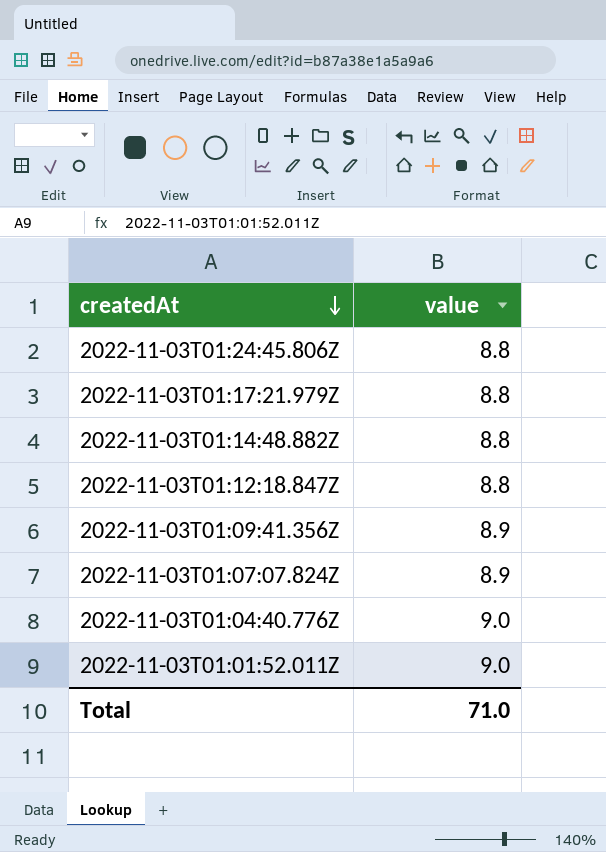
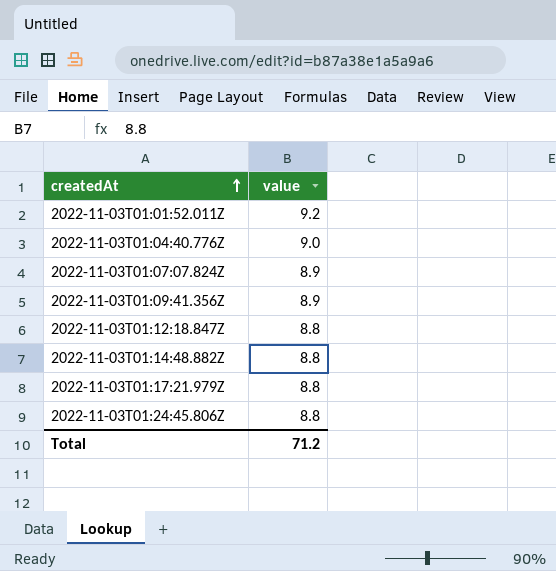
row order: createdAt descending -> createdAt ascending
2022-11-03T01:01:52.011Z | value: 9.0 -> 9.2
Total | value: 71.0 -> 71.2

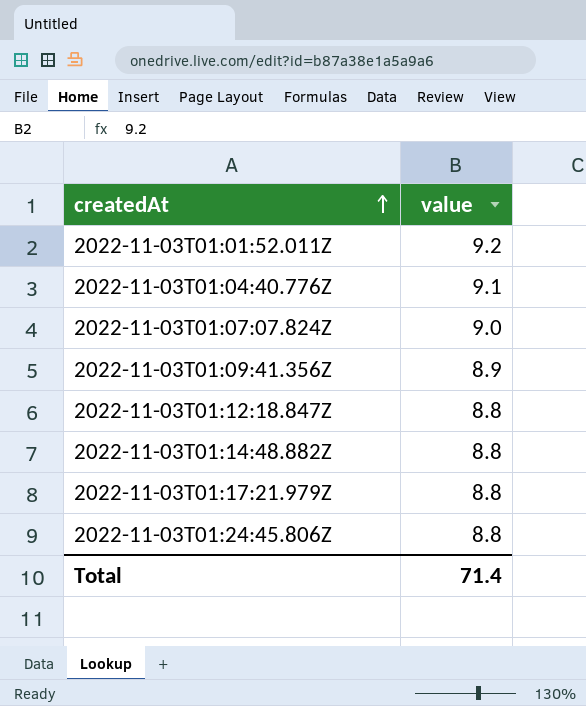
2022-11-03T01:04:40.776Z | value: 9.0 -> 9.1
2022-11-03T01:07:07.824Z | value: 8.9 -> 9.0
Total | value: 71.2 -> 71.4

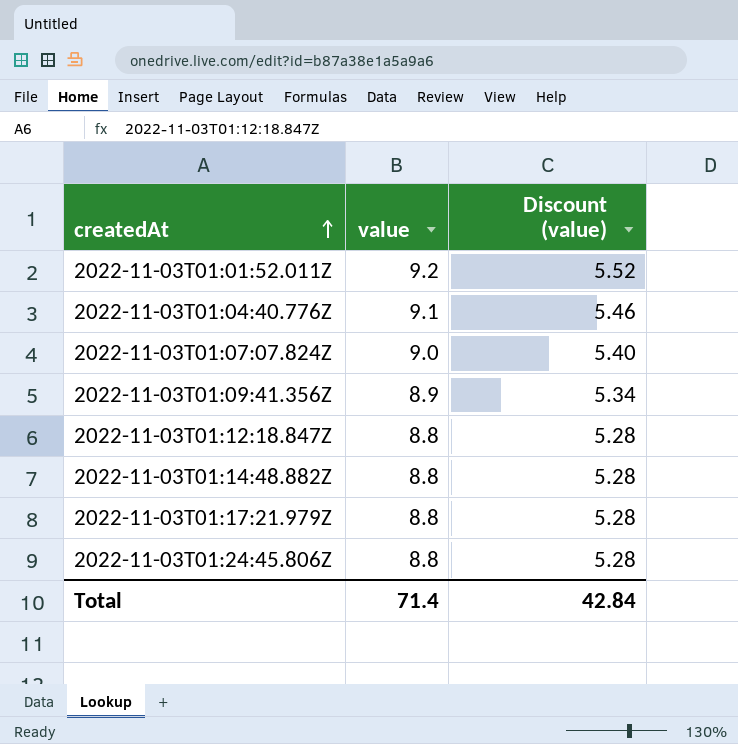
column Discount (value) | formula: none -> [value] * 0.6

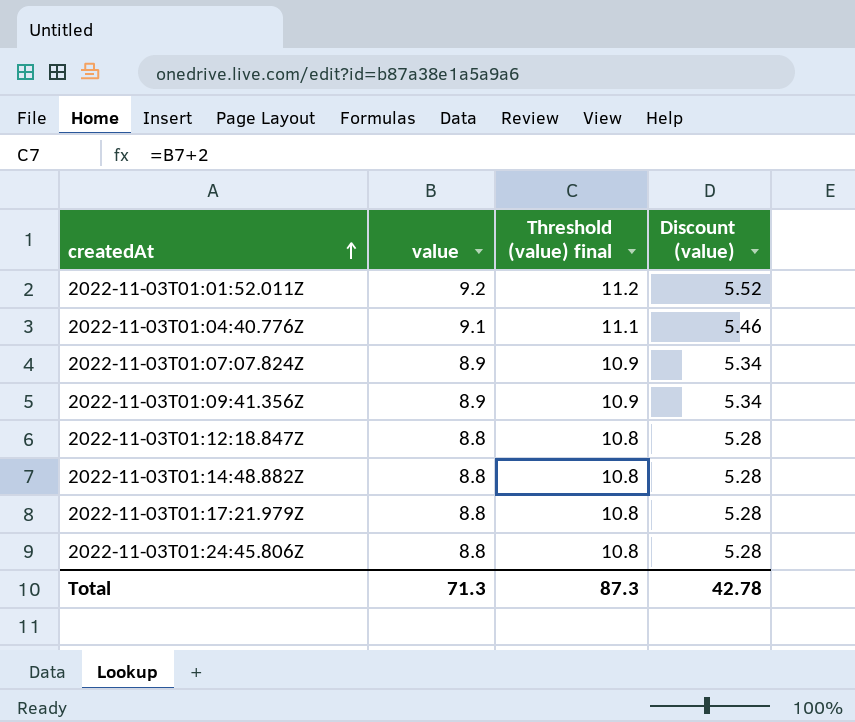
column Threshold (value) final | formula: none -> [value] + 2
2022-11-03T01:07:07.824Z | value: 9.0 -> 8.9
2022-11-03T01:07:07.824Z | Discount (value): 5.40 -> 5.34
Total | value: 71.4 -> 71.3
Total | Discount (value): 42.84 -> 42.78

